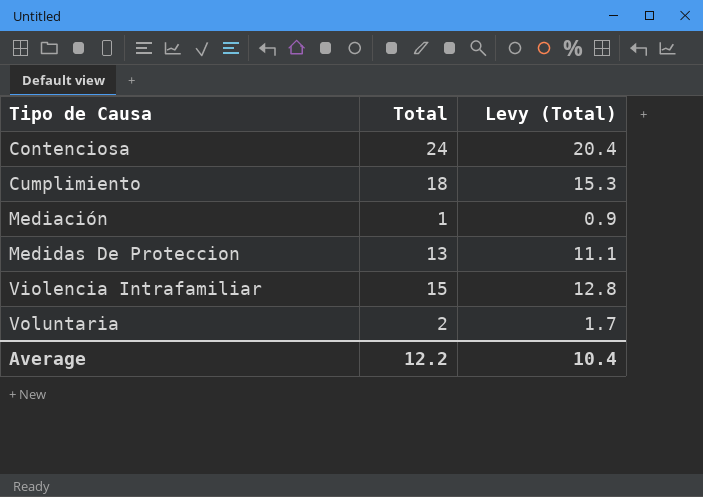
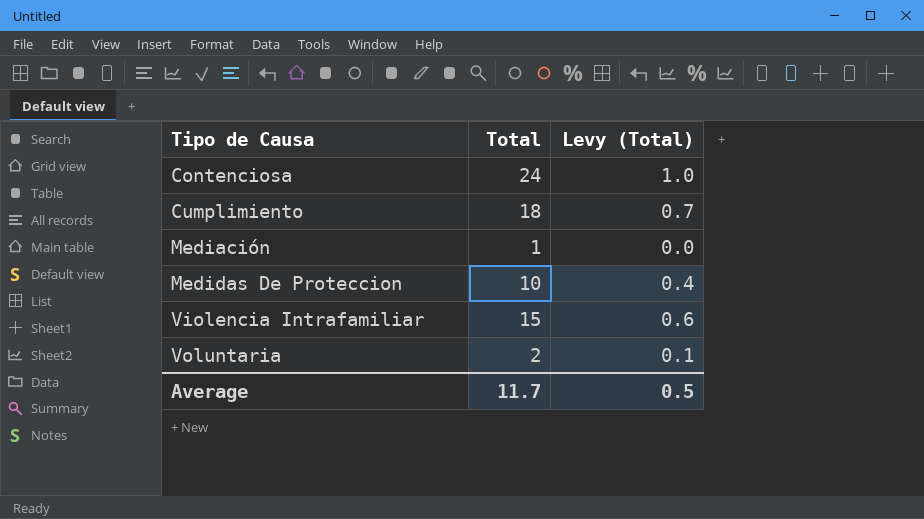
column Levy (Total) | formula: [Total] * 0.85 -> [Total] * 0.04
Medidas De Proteccion | Total: 13 -> 10
Average | Total: 12.2 -> 11.7
Average | Levy (Total): 10.4 -> 0.5

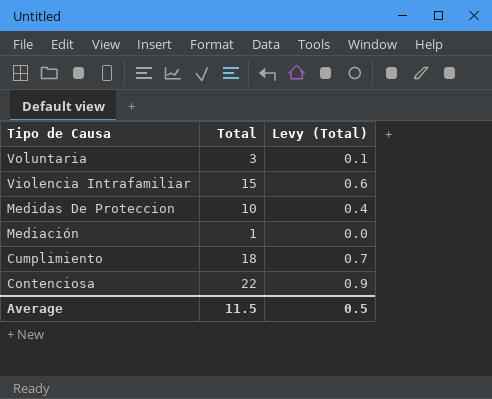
row order: Tipo de Causa ascending -> Tipo de Causa descending
Voluntaria | Total: 2 -> 3
Contenciosa | Total: 24 -> 22
Contenciosa | Levy (Total): 1.0 -> 0.9
Average | Total: 11.7 -> 11.5

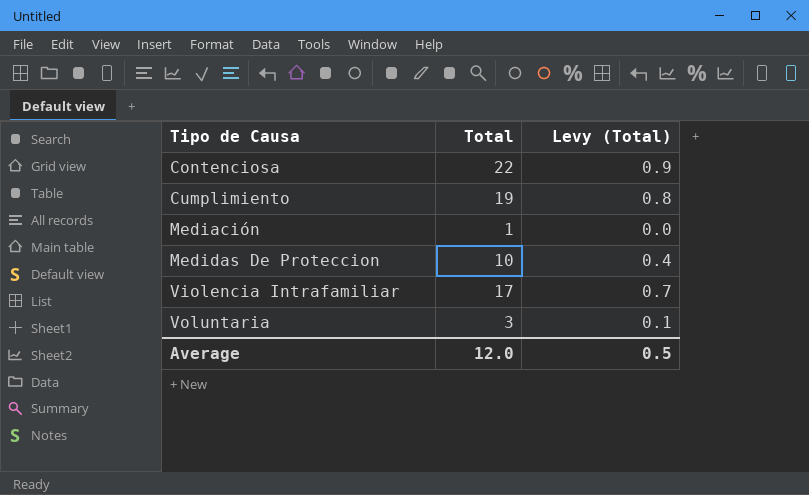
row order: Tipo de Causa descending -> Tipo de Causa ascending
Cumplimiento | Total: 18 -> 19
Cumplimiento | Levy (Total): 0.7 -> 0.8
Violencia Intrafamiliar | Total: 15 -> 17
Violencia Intrafamiliar | Levy (Total): 0.6 -> 0.7
Average | Total: 11.5 -> 12.0

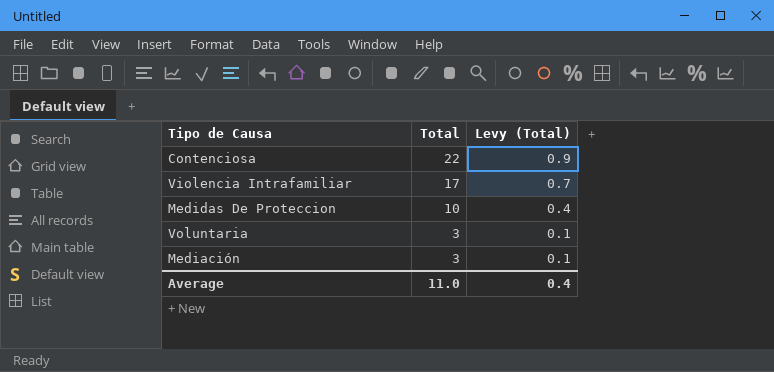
row order: Tipo de Causa ascending -> Total descending
row Cumplimiento: 19 | 0.8 -> none
Mediación | Total: 1 -> 3
Mediación | Levy (Total): 0.0 -> 0.1
Average | Total: 12.0 -> 11.0
Average | Levy (Total): 0.5 -> 0.4

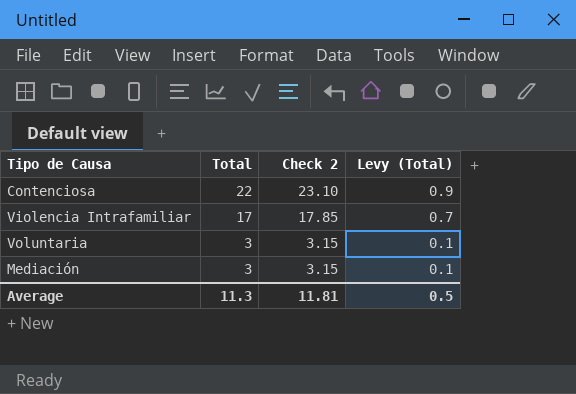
column Check 2 | formula: none -> [Total] * 1.05
row Medidas De Proteccion: 10 | 0.4 -> none
Average | Total: 11.0 -> 11.3
Average | Levy (Total): 0.4 -> 0.5

